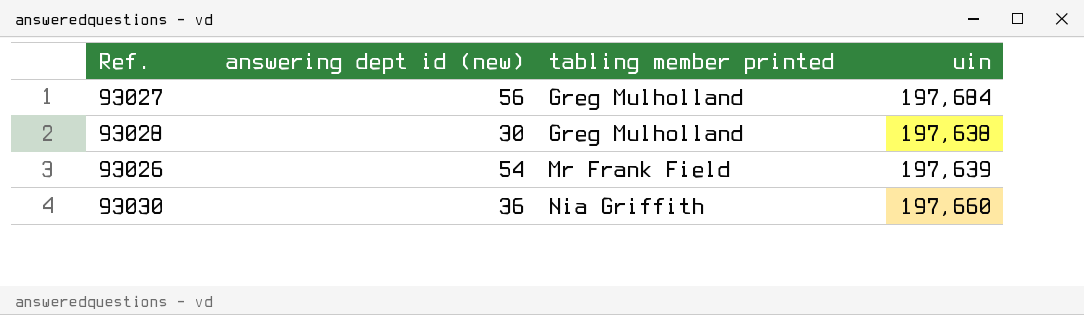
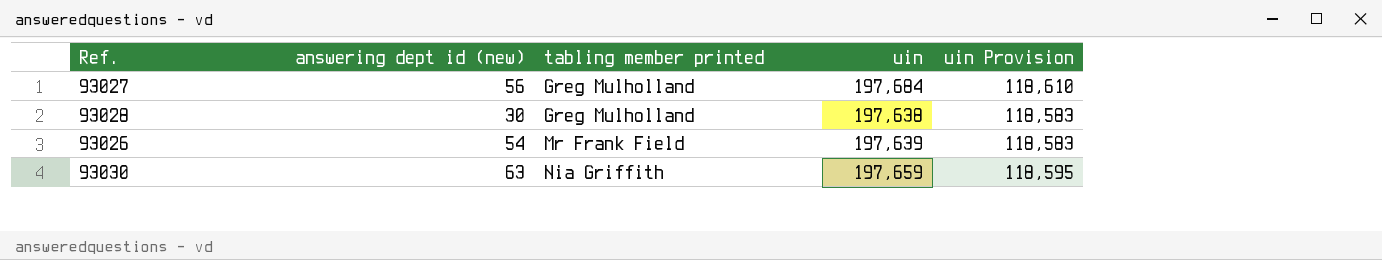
column uin Provision | formula: none -> [uin] * 0.6
93030 | answering dept id (new): 36 -> 63
93030 | uin: 197,660 -> 197,659

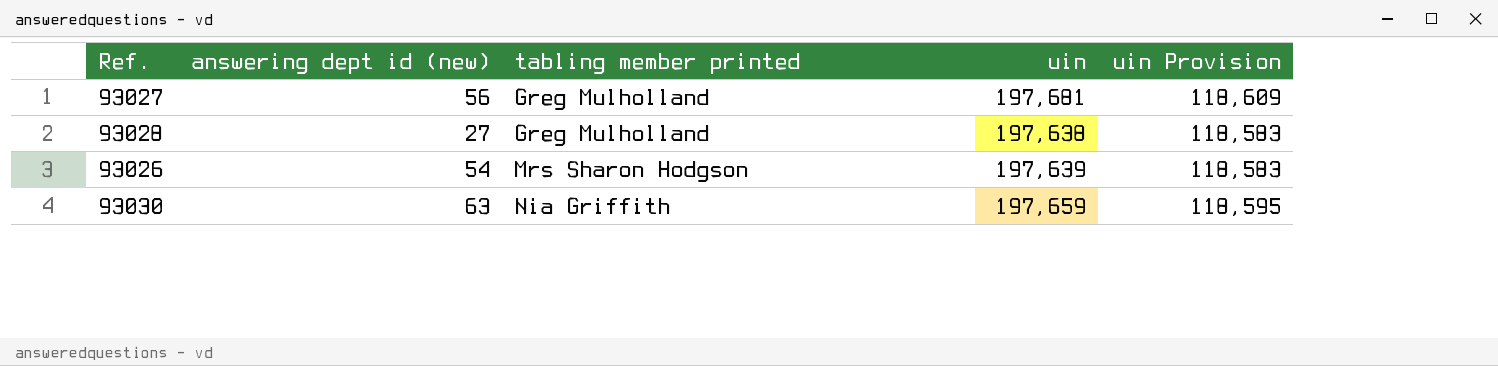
93027 | uin: 197,684 -> 197,681
93027 | uin Provision: 118,610 -> 118,609
93028 | answering dept id (new): 30 -> 27
93026 | tabling member printed: Mr Frank Field -> Mrs Sharon Hodgson

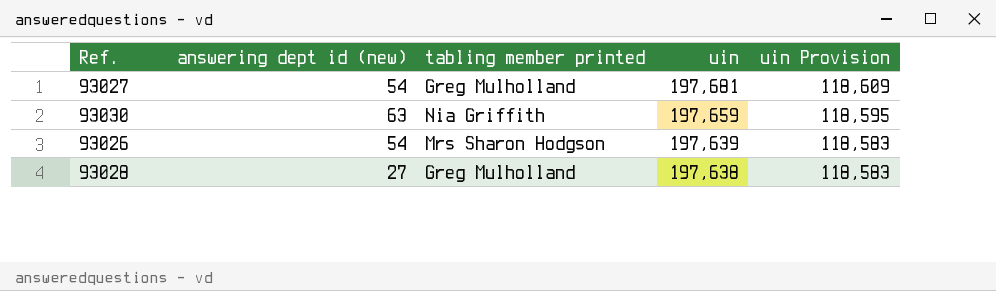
row order: tabling member printed ascending -> uin descending
93027 | answering dept id (new): 56 -> 54

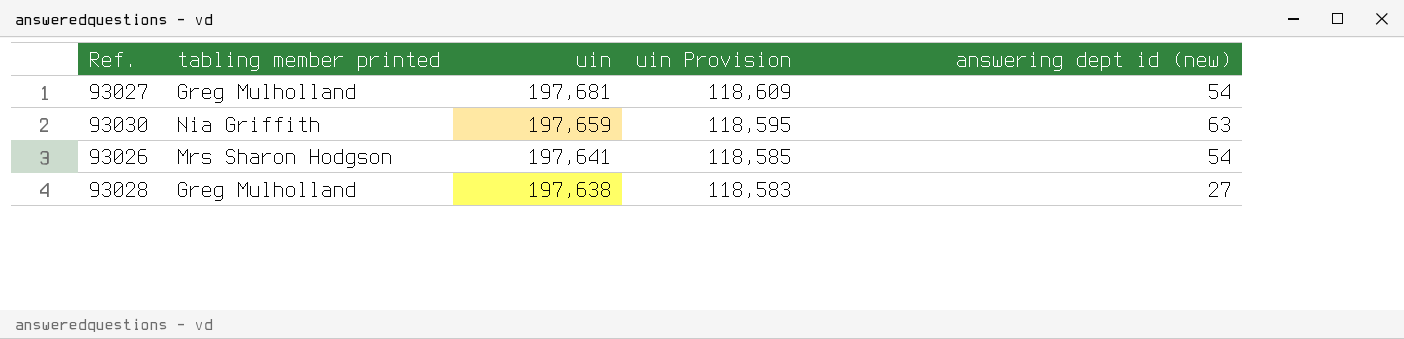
column answering dept id (new) | position: 2 -> 5
93026 | uin: 197,639 -> 197,641
93026 | uin Provision: 118,583 -> 118,585

